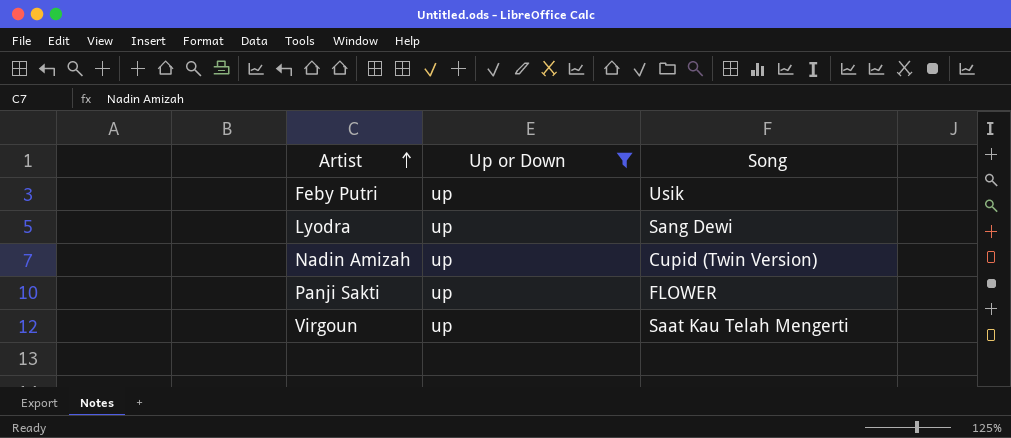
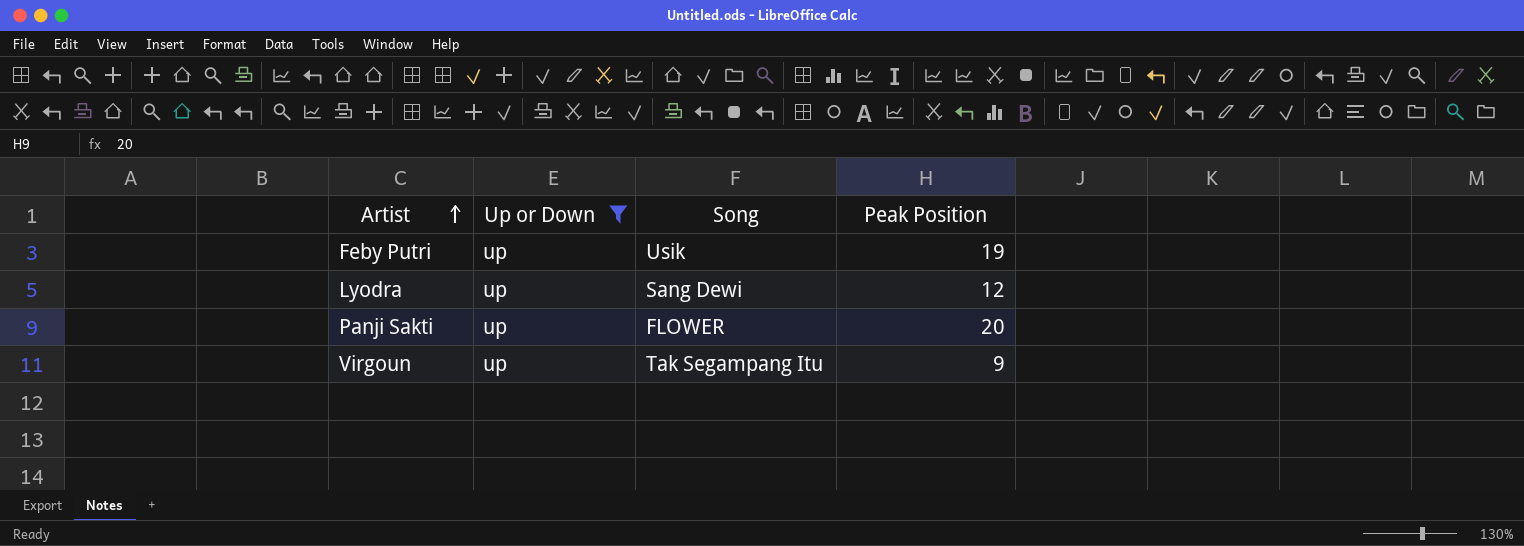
column Peak Position | position: none -> 4
row Nadin Amizah: up | Cupid (Twin Version) -> none
Virgoun | Song: Saat Kau Telah Mengerti -> Tak Segampang Itu

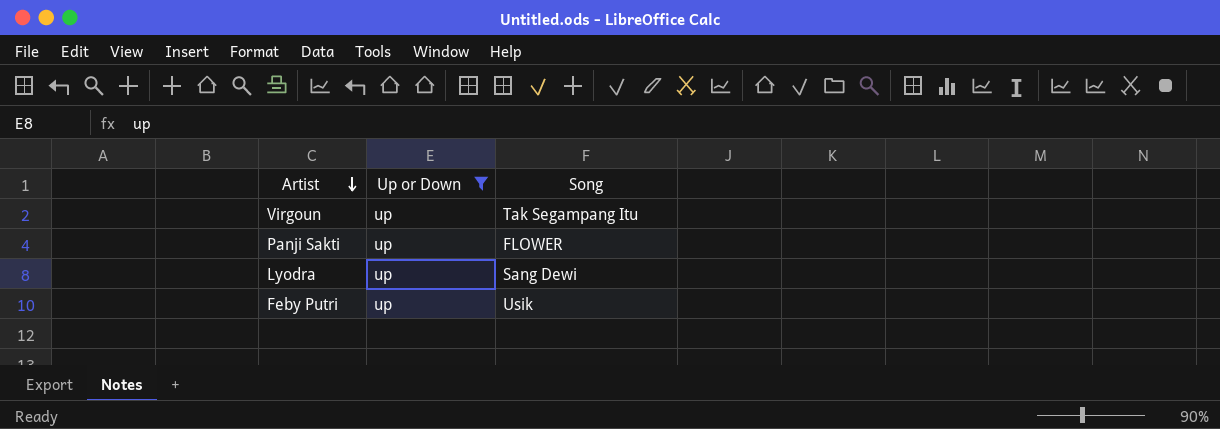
row order: Artist ascending -> Artist descending
column Peak Position | position: 4 -> none

